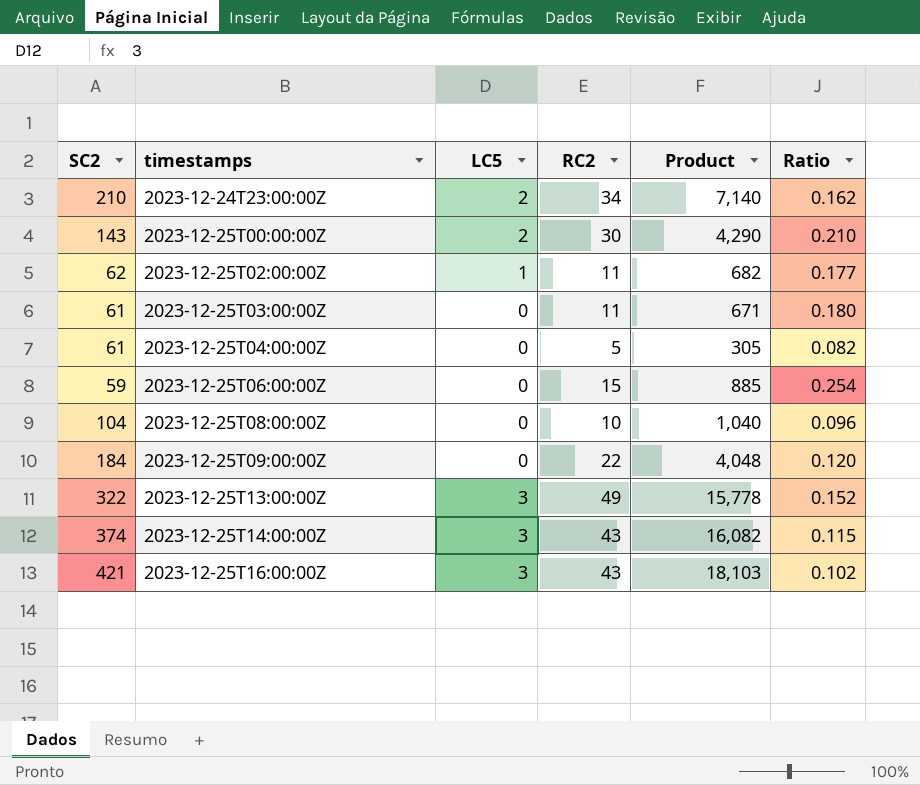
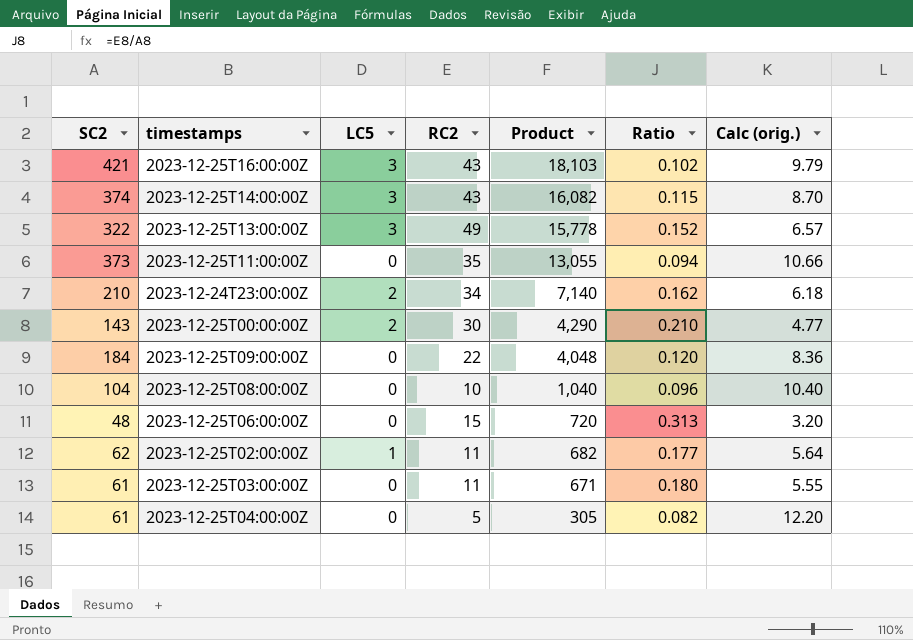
row order: timestamps ascending -> Product descending
column Calc (orig.) | formula: none -> [SC2] / [RC2]
row 2023-12-25T11:00:00Z: none -> 373 | 0 | 35 | 13,055 | 0.094 | 10.66
2023-12-25T06:00:00Z | SC2: 59 -> 48
2023-12-25T06:00:00Z | Product: 885 -> 720
2023-12-25T06:00:00Z | Ratio: 0.254 -> 0.313

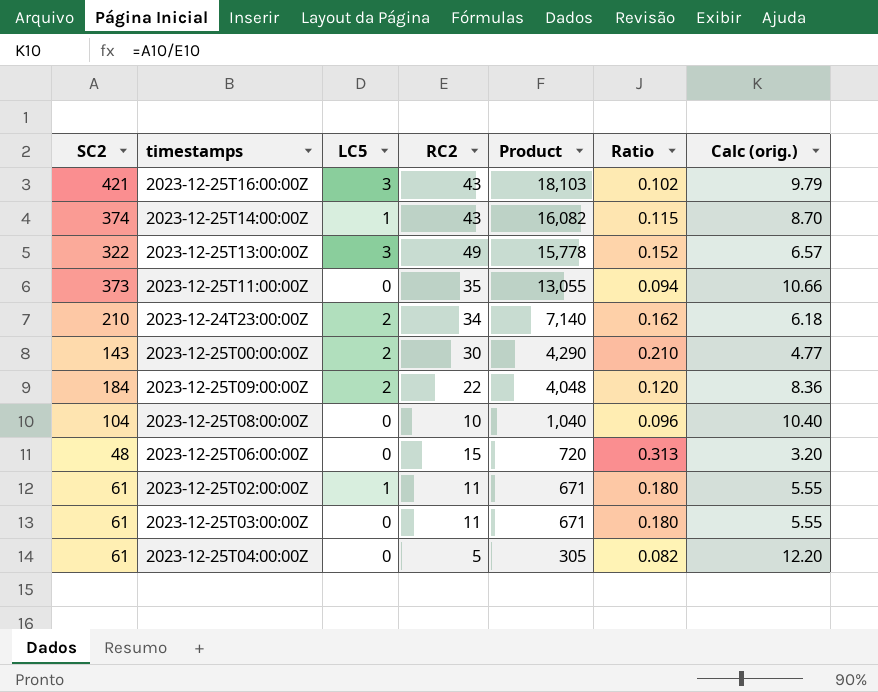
2023-12-25T14:00:00Z | LC5: 3 -> 1
2023-12-25T09:00:00Z | LC5: 0 -> 2
2023-12-25T02:00:00Z | SC2: 62 -> 61
2023-12-25T02:00:00Z | Product: 682 -> 671
2023-12-25T02:00:00Z | Ratio: 0.177 -> 0.180
2023-12-25T02:00:00Z | Calc (orig.): 5.64 -> 5.55

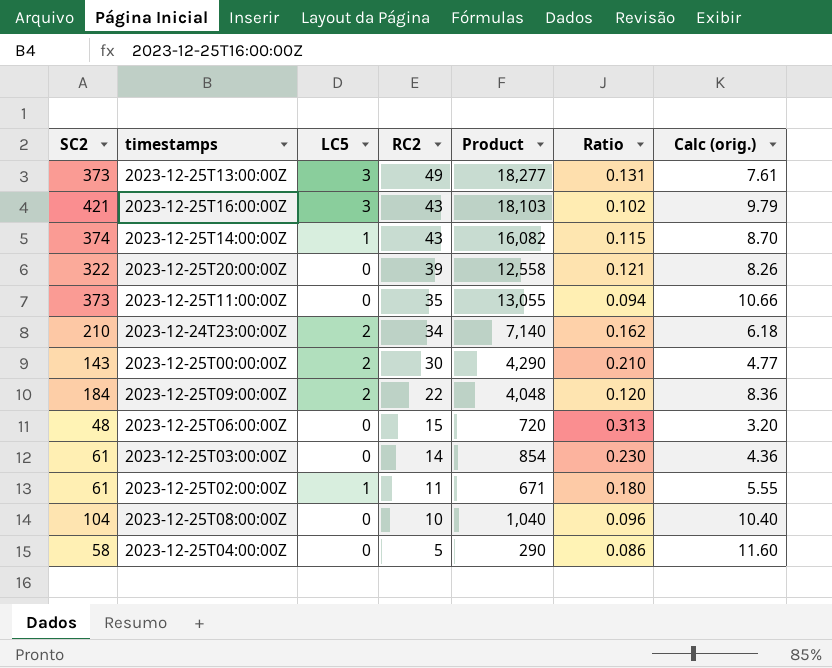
row order: Product descending -> RC2 descending
2023-12-25T13:00:00Z | SC2: 322 -> 373
2023-12-25T13:00:00Z | Product: 15,778 -> 18,277
2023-12-25T13:00:00Z | Ratio: 0.152 -> 0.131
2023-12-25T13:00:00Z | Calc (orig.): 6.57 -> 7.61
row 2023-12-25T20:00:00Z: none -> 322 | 0 | 39 | 12,558 | 0.121 | 8.26
2023-12-25T03:00:00Z | RC2: 11 -> 14
2023-12-25T03:00:00Z | Product: 671 -> 854
2023-12-25T03:00:00Z | Ratio: 0.180 -> 0.230
2023-12-25T03:00:00Z | Calc (orig.): 5.55 -> 4.36
2023-12-25T04:00:00Z | SC2: 61 -> 58
2023-12-25T04:00:00Z | Product: 305 -> 290
2023-12-25T04:00:00Z | Ratio: 0.082 -> 0.086
2023-12-25T04:00:00Z | Calc (orig.): 12.20 -> 11.60

